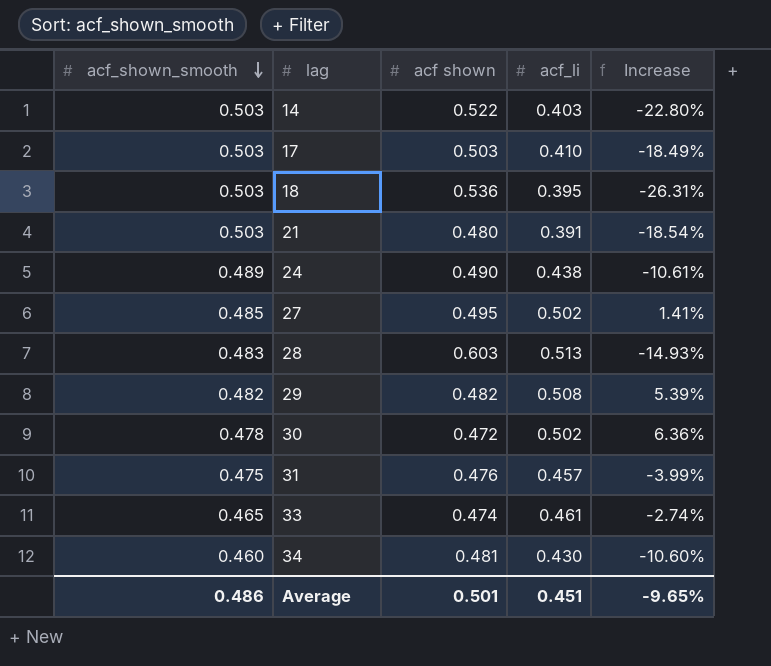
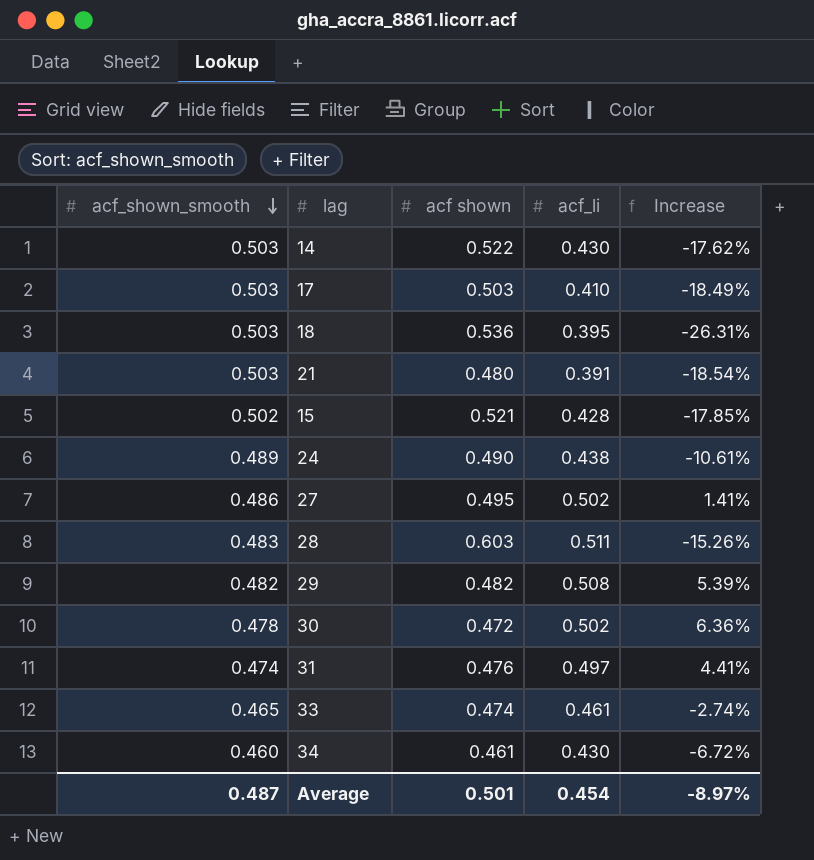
14 | acf_li: 0.403 -> 0.430
14 | Increase: -22.80% -> -17.62%
row 15: none -> 0.502 | 0.521 | 0.428 | -17.85%
27 | acf_shown_smooth: 0.485 -> 0.486
28 | acf_li: 0.513 -> 0.511
28 | Increase: -14.93% -> -15.26%
31 | acf_shown_smooth: 0.475 -> 0.474
31 | acf_li: 0.457 -> 0.497
31 | Increase: -3.99% -> 4.41%
34 | acf shown: 0.481 -> 0.461
34 | Increase: -10.60% -> -6.72%
Average | acf_shown_smooth: 0.486 -> 0.487
Average | acf_li: 0.451 -> 0.454
Average | Increase: -9.65% -> -8.97%

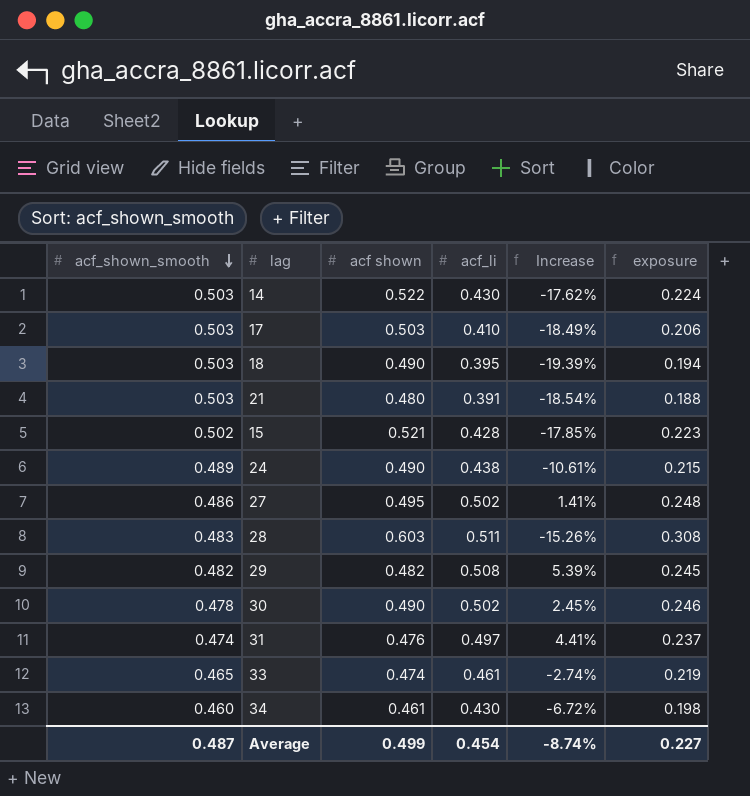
column exposure | formula: none -> [acf shown] * [acf_li]
18 | acf shown: 0.536 -> 0.490
18 | Increase: -26.31% -> -19.39%
30 | acf shown: 0.472 -> 0.490
30 | Increase: 6.36% -> 2.45%
Average | acf shown: 0.501 -> 0.499
Average | Increase: -8.97% -> -8.74%

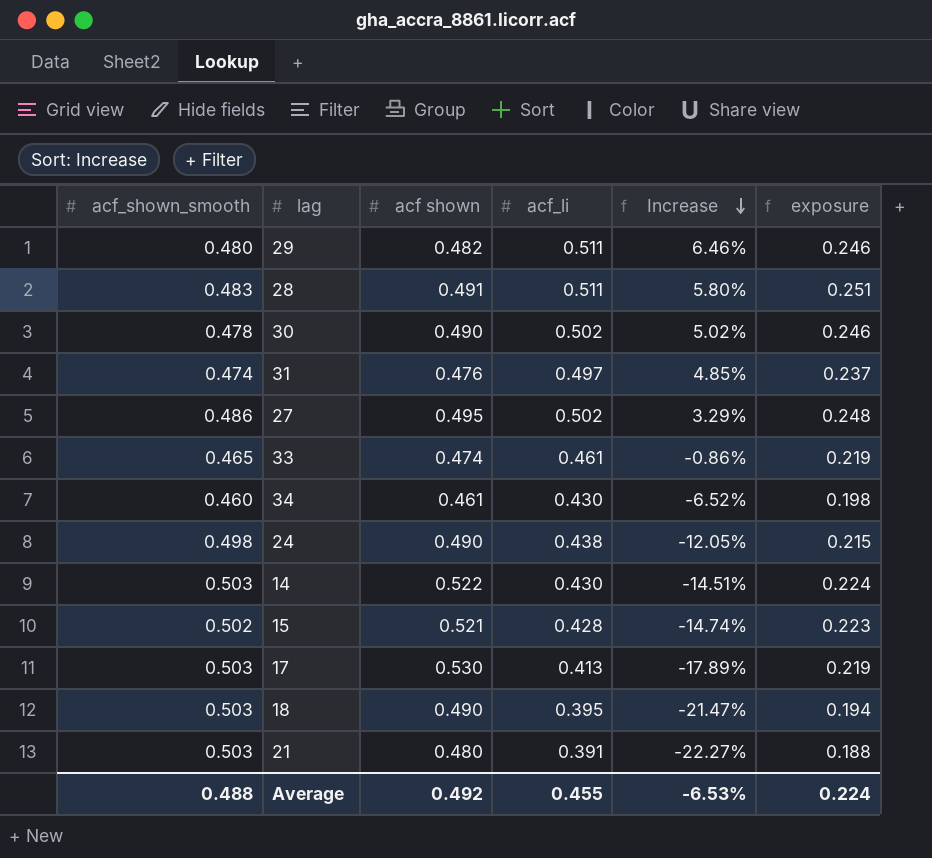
row order: acf_shown_smooth descending -> Increase descending
column Increase | formula: ([acf_li] - [acf shown]) / [acf shown] -> ([acf_li] - [acf_shown_smooth]) / [acf_shown_smooth]
29 | acf_shown_smooth: 0.482 -> 0.480
29 | acf_li: 0.508 -> 0.511
29 | exposure: 0.245 -> 0.246
28 | acf shown: 0.603 -> 0.491
28 | exposure: 0.308 -> 0.251
24 | acf_shown_smooth: 0.489 -> 0.498
17 | acf shown: 0.503 -> 0.530
17 | acf_li: 0.410 -> 0.413
17 | exposure: 0.206 -> 0.219
Average | acf_shown_smooth: 0.487 -> 0.488
Average | acf shown: 0.499 -> 0.492
Average | acf_li: 0.454 -> 0.455
Average | Increase: -8.74% -> -6.53%
Average | exposure: 0.227 -> 0.224

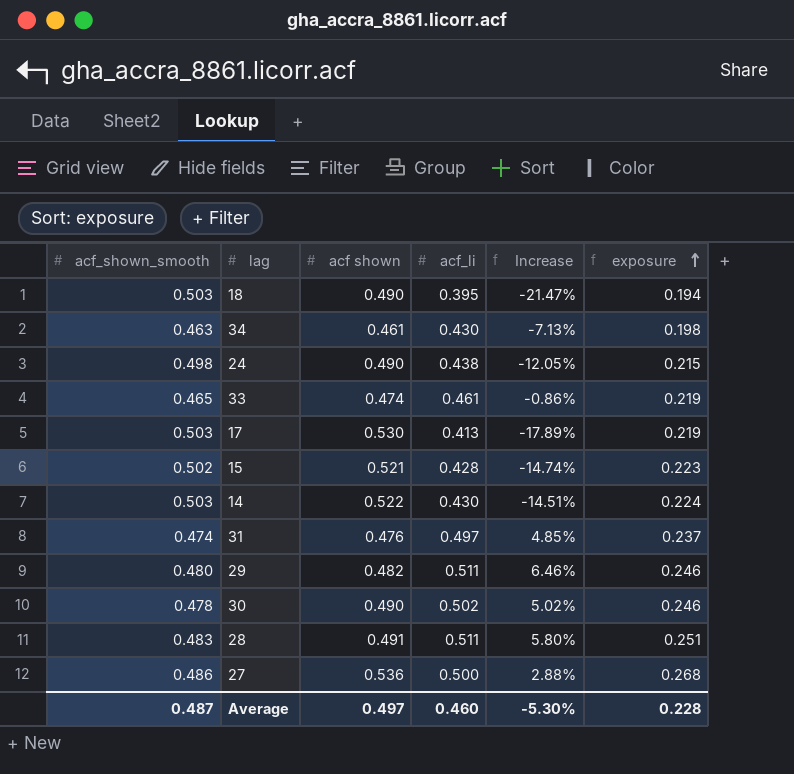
row order: Increase descending -> exposure ascending
row 21: 0.503 | 0.480 | 0.391 | -22.27% | 0.188 -> none
34 | acf_shown_smooth: 0.460 -> 0.463
34 | Increase: -6.52% -> -7.13%
27 | acf shown: 0.495 -> 0.536
27 | acf_li: 0.502 -> 0.500
27 | Increase: 3.29% -> 2.88%
27 | exposure: 0.248 -> 0.268
Average | acf_shown_smooth: 0.488 -> 0.487
Average | acf shown: 0.492 -> 0.497
Average | acf_li: 0.455 -> 0.460
Average | Increase: -6.53% -> -5.30%
Average | exposure: 0.224 -> 0.228

